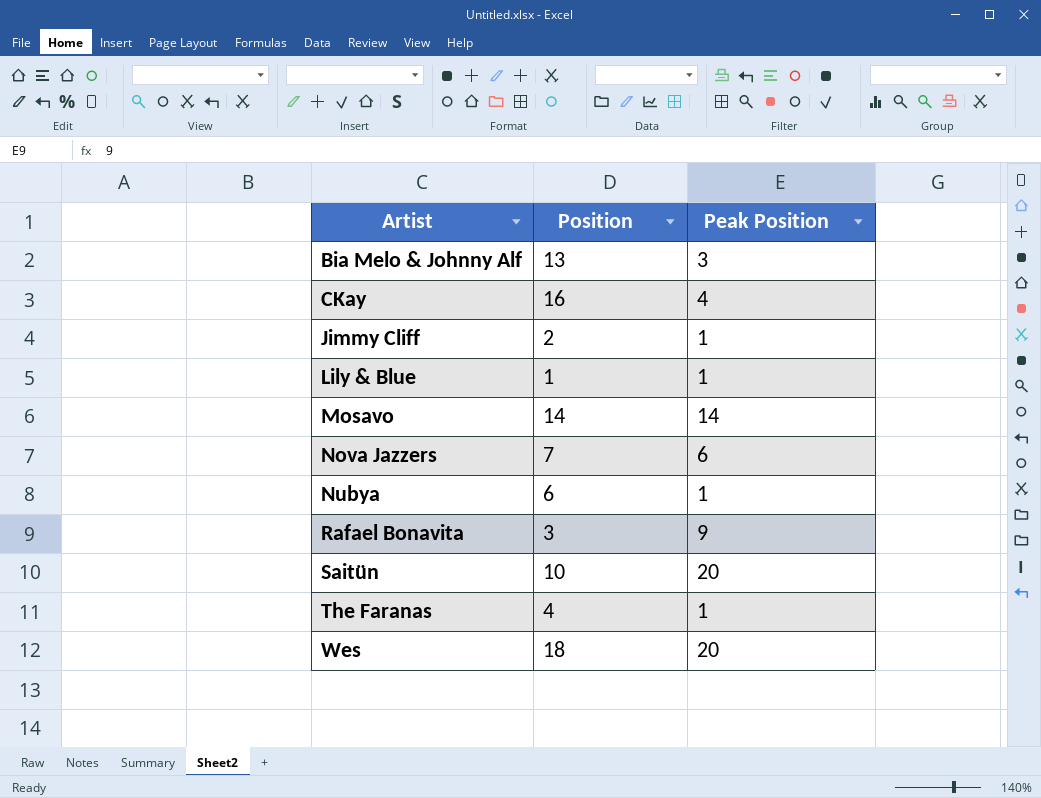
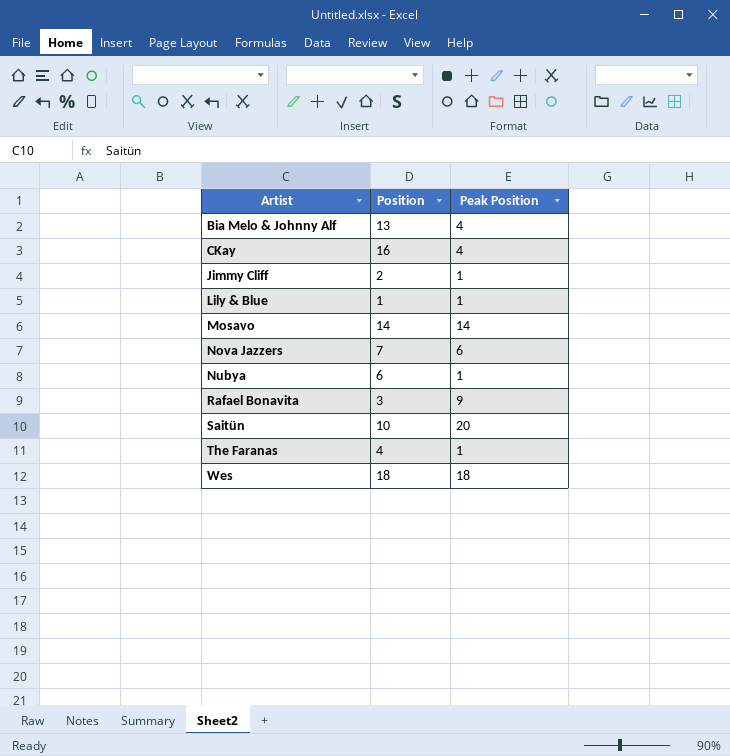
Bia Melo & Johnny Alf | Peak Position: 3 -> 4
Wes | Peak Position: 20 -> 18

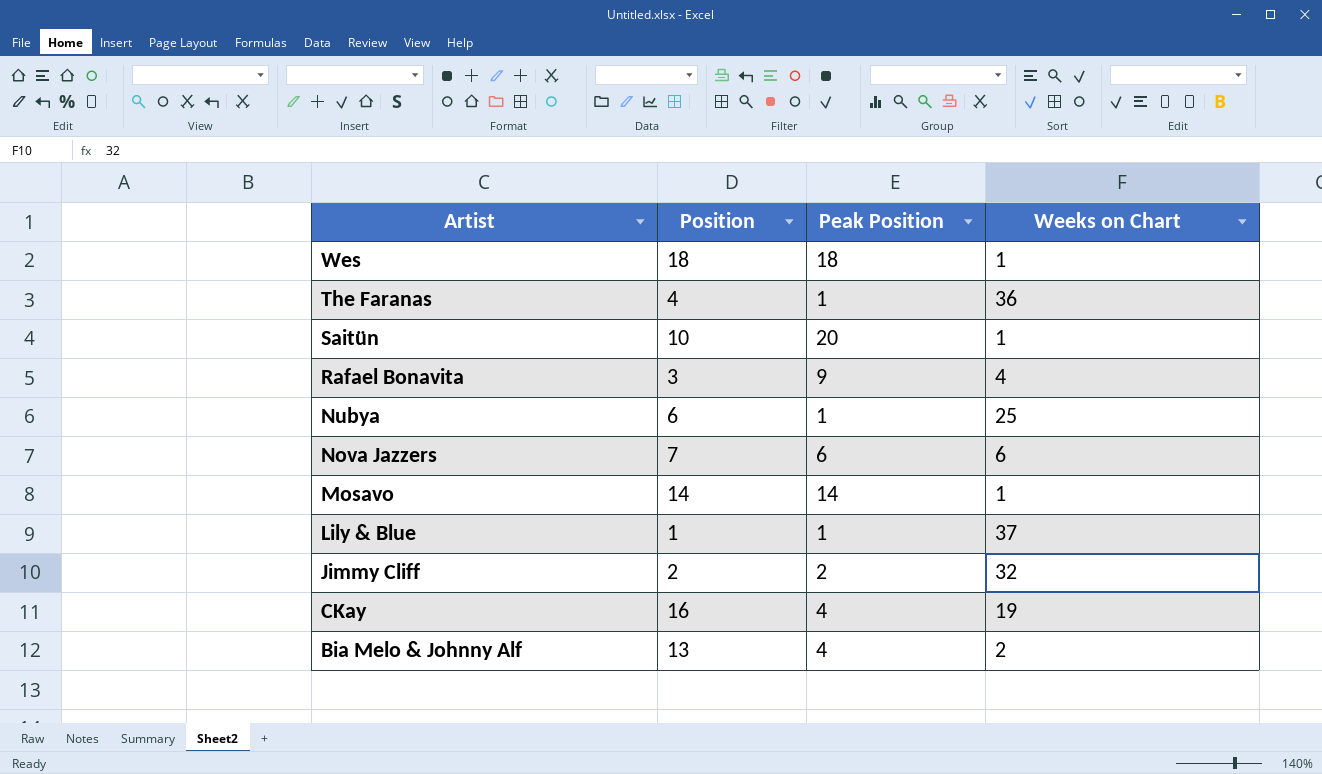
row order: Artist ascending -> Artist descending
column Weeks on Chart | position: none -> 4
Jimmy Cliff | Peak Position: 1 -> 2

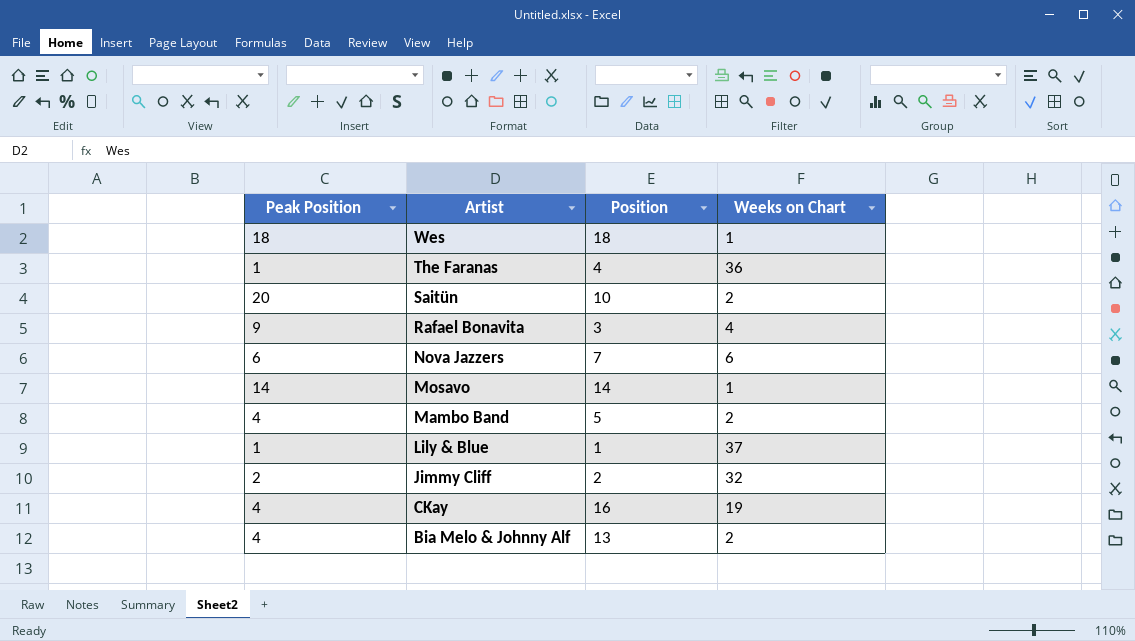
column Peak Position | position: 3 -> 1
row Nubya: 6 | 1 | 25 -> none
Saitün | Weeks on Chart: 1 -> 2
row Mambo Band: none -> 4 | 5 | 2

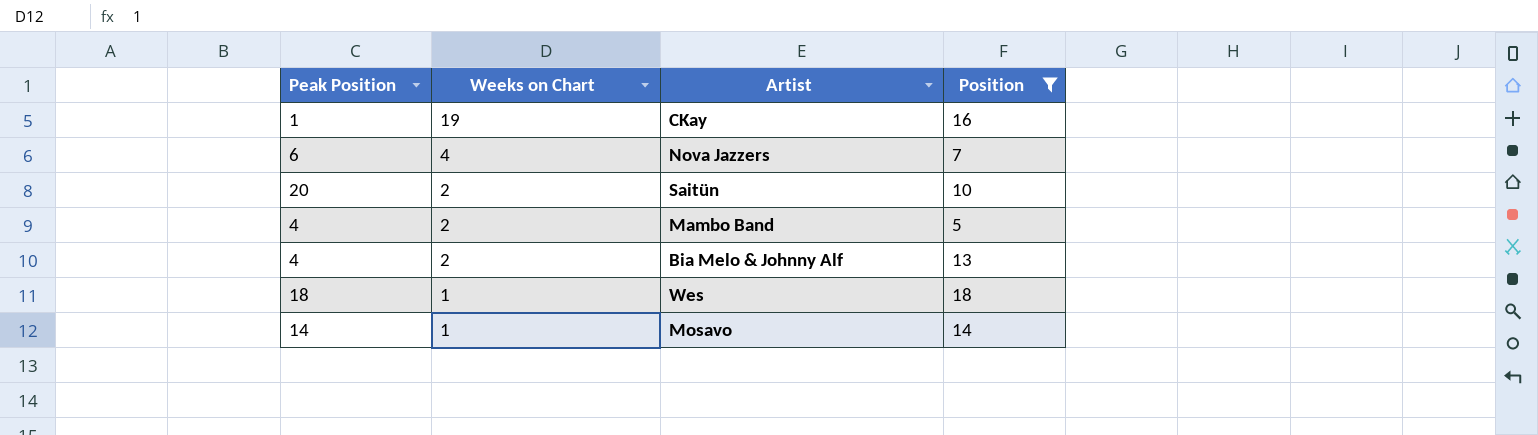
filter: none -> Position >= 5
row order: Artist descending -> Weeks on Chart descending
column Weeks on Chart | position: 4 -> 2
CKay | Peak Position: 4 -> 1
Nova Jazzers | Weeks on Chart: 6 -> 4

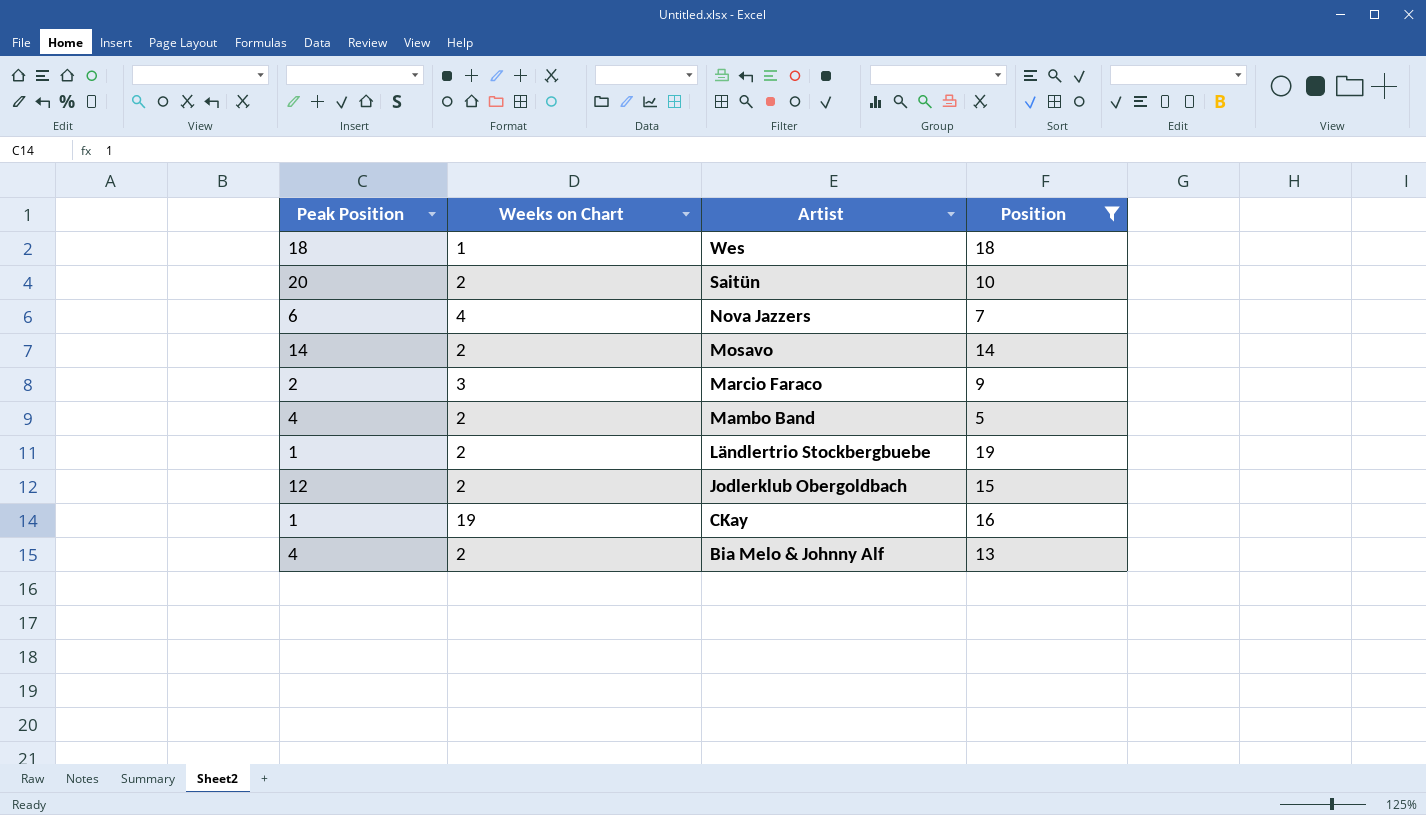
row order: Weeks on Chart descending -> Artist descending
Mosavo | Weeks on Chart: 1 -> 2
row Marcio Faraco: none -> 2 | 3 | 9
row Ländlertrio Stockbergbuebe: none -> 1 | 2 | 19
row Jodlerklub Obergoldbach: none -> 12 | 2 | 15

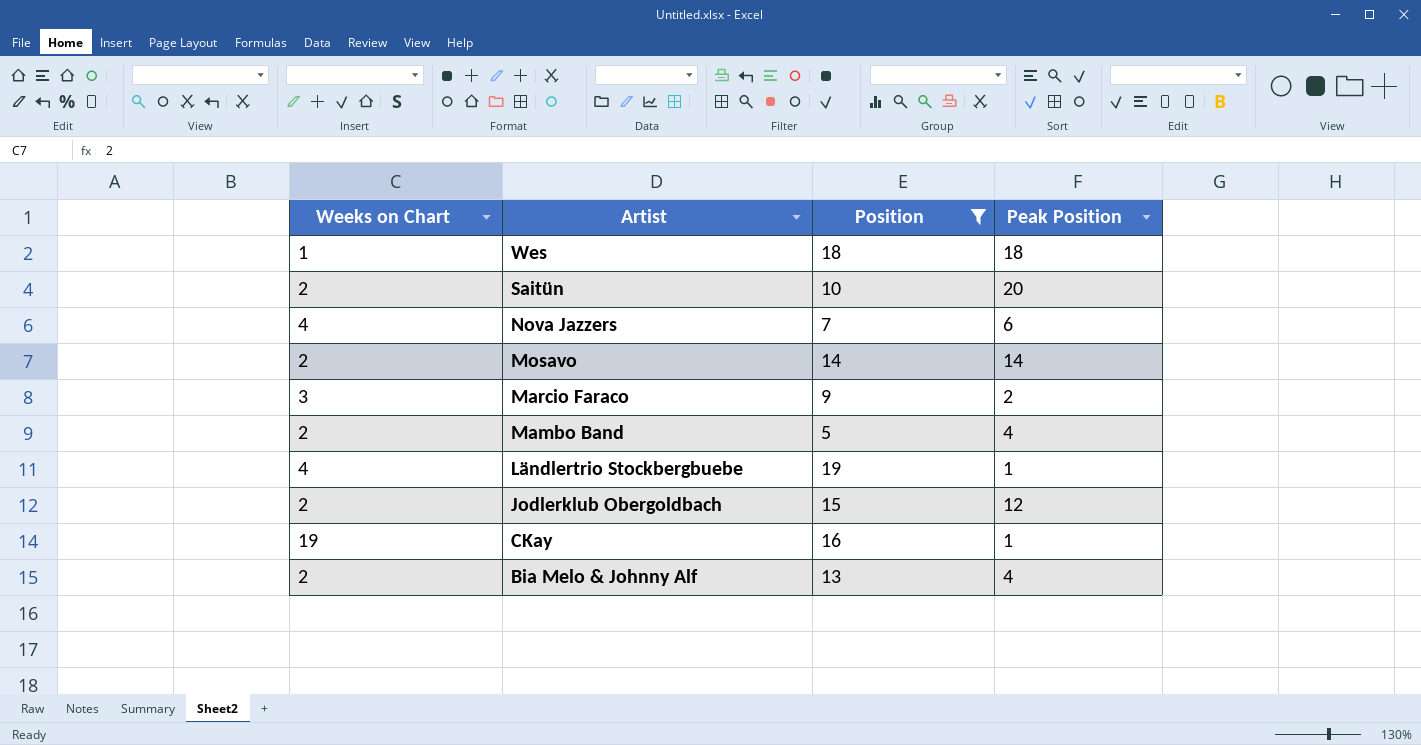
column Peak Position | position: 1 -> 4
Ländlertrio Stockbergbuebe | Weeks on Chart: 2 -> 4

